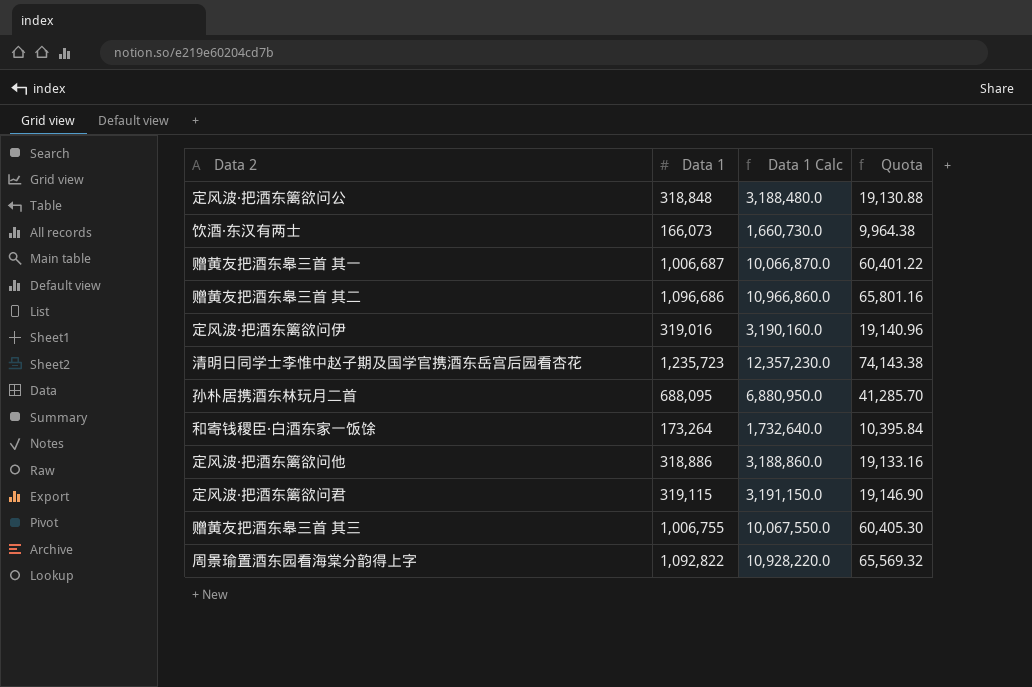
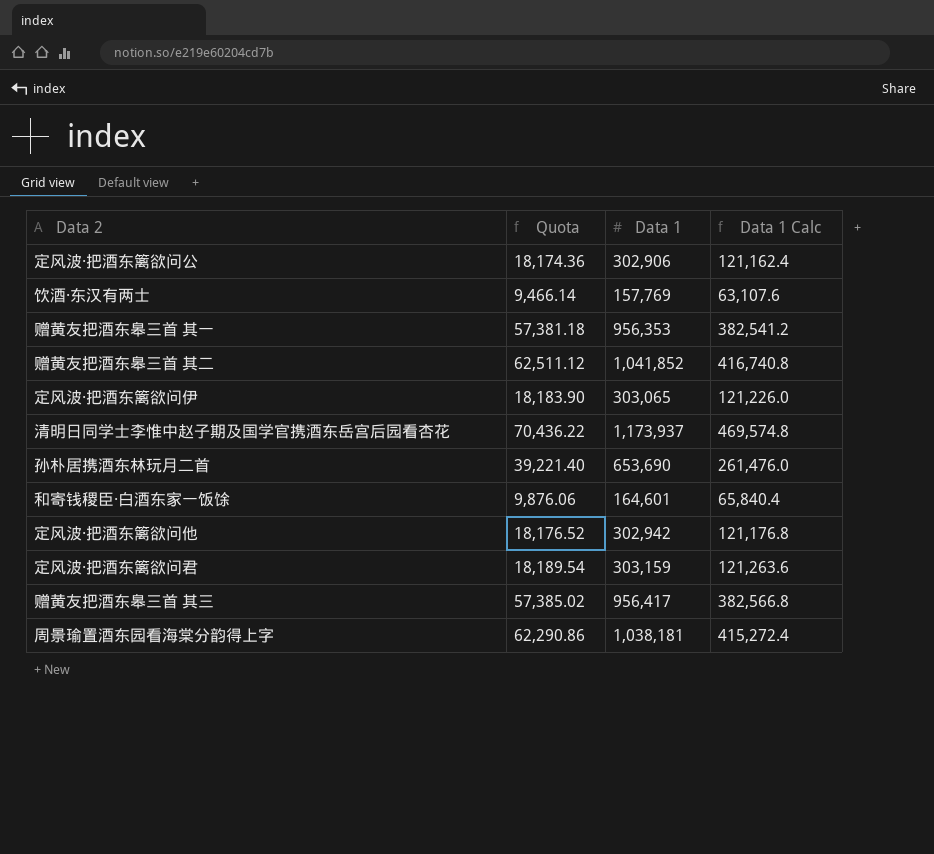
column Quota | position: 4 -> 2
column Data 1 Calc | formula: [Data 1] * 10 -> [Data 1] * 0.4
定风波·把酒东篱欲问公 | Quota: 19,130.88 -> 18,174.36
定风波·把酒东篱欲问公 | Data 1: 318,848 -> 302,906
饮酒·东汉有两士 | Quota: 9,964.38 -> 9,466.14
饮酒·东汉有两士 | Data 1: 166,073 -> 157,769
赠黄友把酒东皋三首 其一 | Quota: 60,401.22 -> 57,381.18
赠黄友把酒东皋三首 其一 | Data 1: 1,006,687 -> 956,353
赠黄友把酒东皋三首 其二 | Quota: 65,801.16 -> 62,511.12
赠黄友把酒东皋三首 其二 | Data 1: 1,096,686 -> 1,041,852
定风波·把酒东篱欲问伊 | Quota: 19,140.96 -> 18,183.90
定风波·把酒东篱欲问伊 | Data 1: 319,016 -> 303,065
清明日同学士李惟中赵子期及国学官携酒东岳宫后园看杏花 | Quota: 74,143.38 -> 70,436.22
清明日同学士李惟中赵子期及国学官携酒东岳宫后园看杏花 | Data 1: 1,235,723 -> 1,173,937
孙朴居携酒东林玩月二首 | Quota: 41,285.70 -> 39,221.40
孙朴居携酒东林玩月二首 | Data 1: 688,095 -> 653,690
和寄钱稷臣·白酒东家一饭馀 | Quota: 10,395.84 -> 9,876.06
和寄钱稷臣·白酒东家一饭馀 | Data 1: 173,264 -> 164,601
定风波·把酒东篱欲问他 | Quota: 19,133.16 -> 18,176.52
定风波·把酒东篱欲问他 | Data 1: 318,886 -> 302,942
定风波·把酒东篱欲问君 | Quota: 19,146.90 -> 18,189.54
定风波·把酒东篱欲问君 | Data 1: 319,115 -> 303,159
赠黄友把酒东皋三首 其三 | Quota: 60,405.30 -> 57,385.02
赠黄友把酒东皋三首 其三 | Data 1: 1,006,755 -> 956,417
周景瑜置酒东园看海棠分韵得上字 | Quota: 65,569.32 -> 62,290.86
周景瑜置酒东园看海棠分韵得上字 | Data 1: 1,092,822 -> 1,038,181

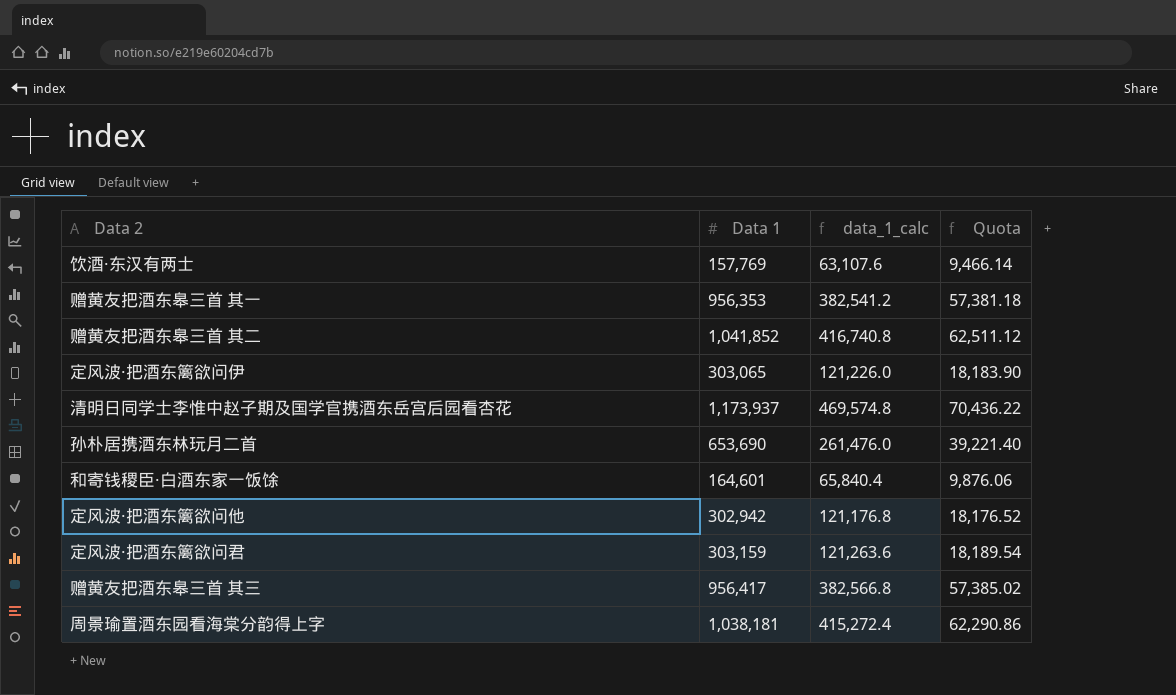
column name: Data 1 Calc -> data_1_calc
column Quota | position: 2 -> 4
row 定风波·把酒东篱欲问公: 18,174.36 | 302,906 | 121,162.4 -> none

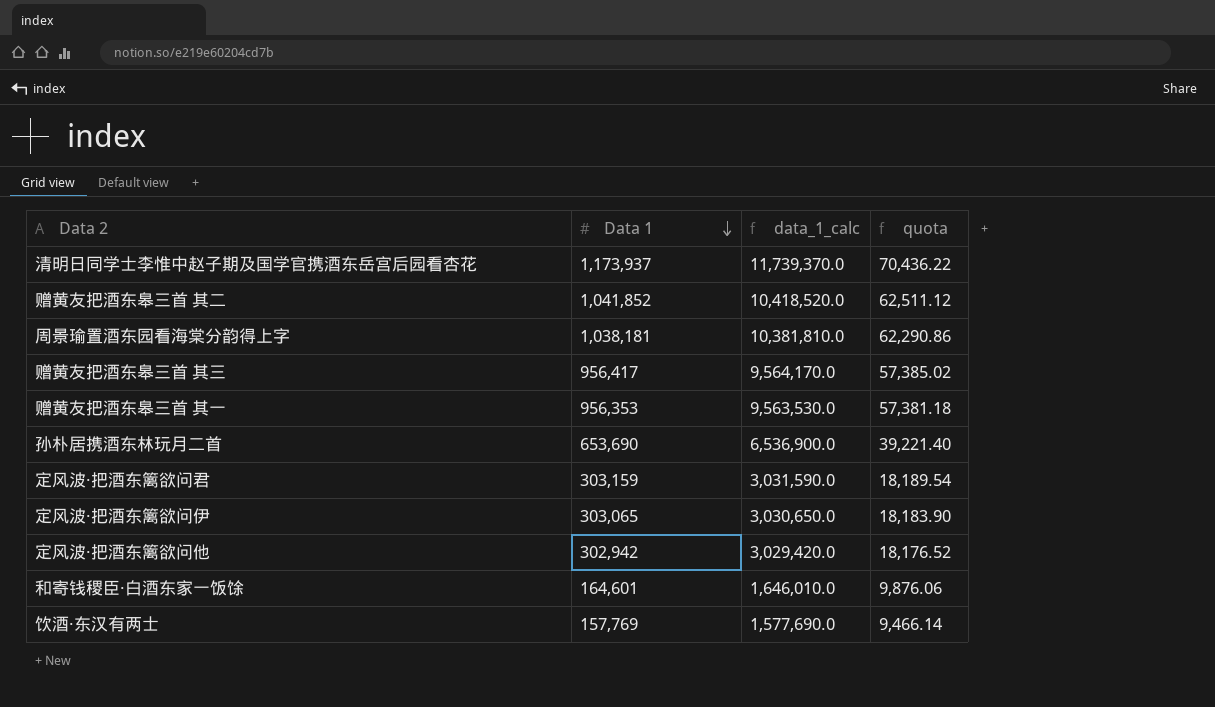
row order: none -> Data 1 descending
column data_1_calc | formula: [Data 1] * 0.4 -> [Data 1] * 10
column name: Quota -> quota

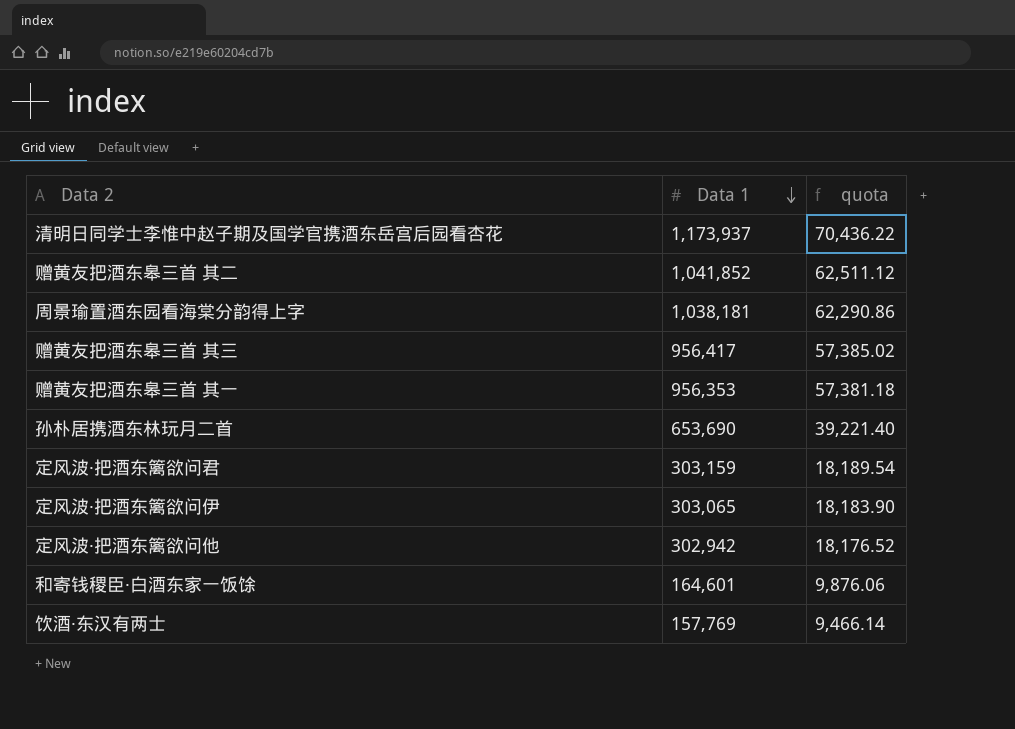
column data_1_calc | formula: [Data 1] * 10 -> none

